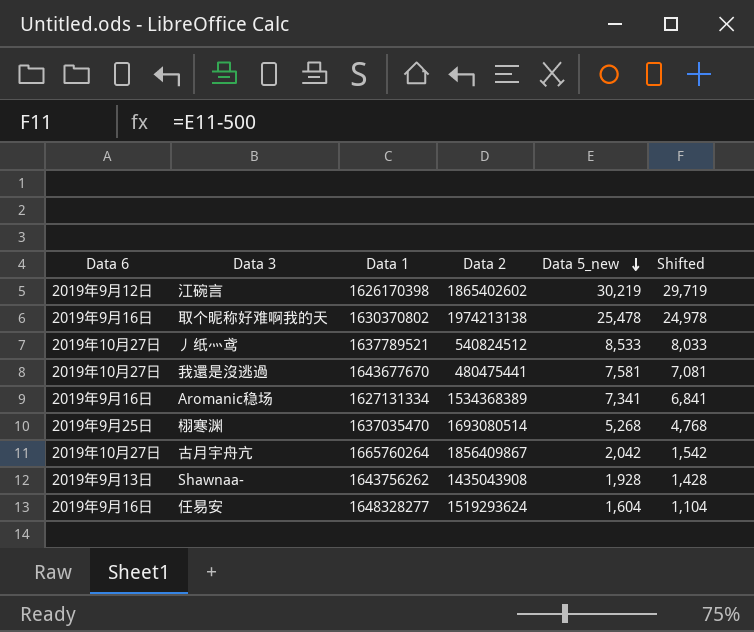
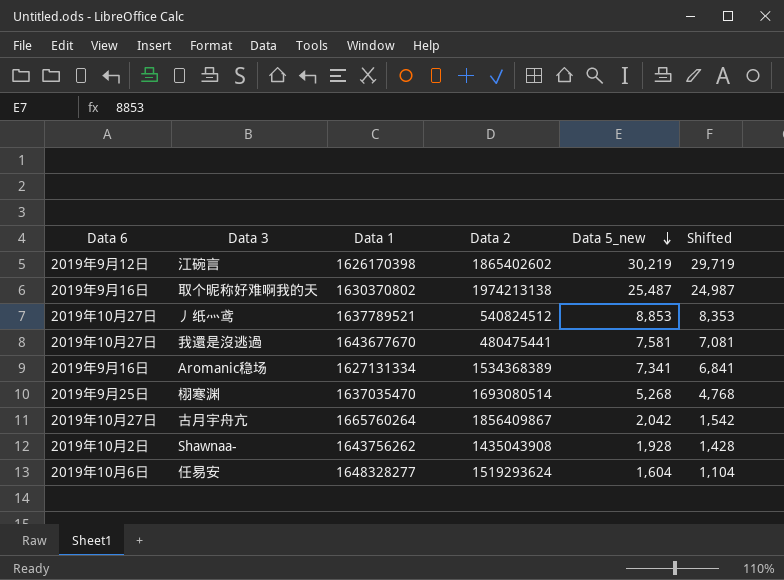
取个昵称好难啊我的天 | Data 5_new: 25,478 -> 25,487
取个昵称好难啊我的天 | Shifted: 24,978 -> 24,987
丿纸灬鸢 | Data 5_new: 8,533 -> 8,853
丿纸灬鸢 | Shifted: 8,033 -> 8,353
Shawnaa- | Data 6: 2019年9月13日 -> 2019年10月2日
任易安 | Data 6: 2019年9月16日 -> 2019年10月6日

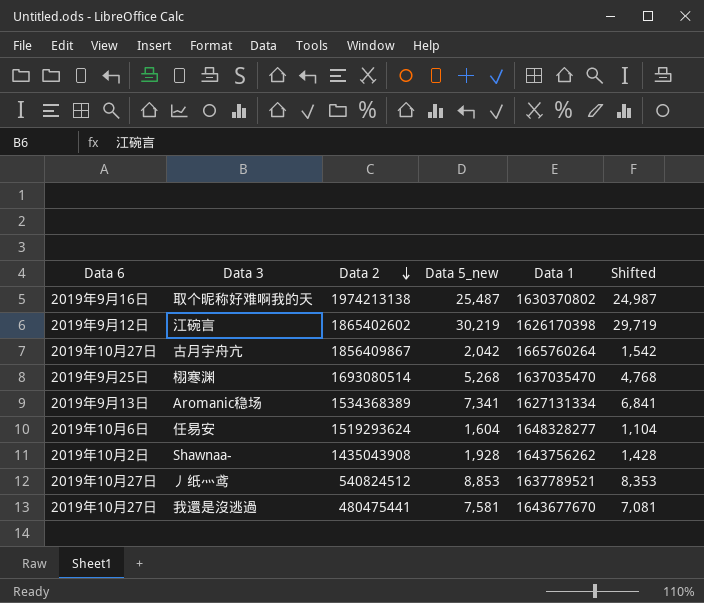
row order: Data 5_new descending -> Data 2 descending
column Data 1 | position: 3 -> 5
Aromanic稳场 | Data 6: 2019年9月16日 -> 2019年9月13日

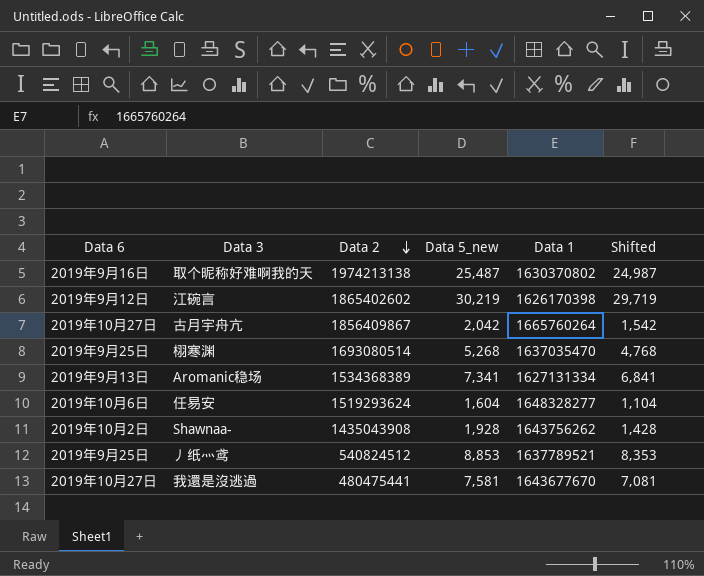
丿纸灬鸢 | Data 6: 2019年10月27日 -> 2019年9月25日

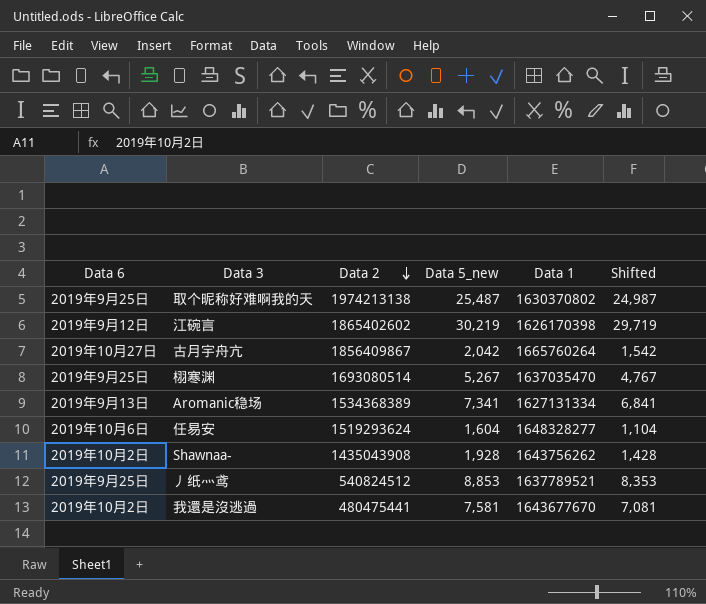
取个昵称好难啊我的天 | Data 6: 2019年9月16日 -> 2019年9月25日
栩寒渊 | Data 5_new: 5,268 -> 5,267
栩寒渊 | Shifted: 4,768 -> 4,767
我還是沒逃過 | Data 6: 2019年10月27日 -> 2019年10月2日

